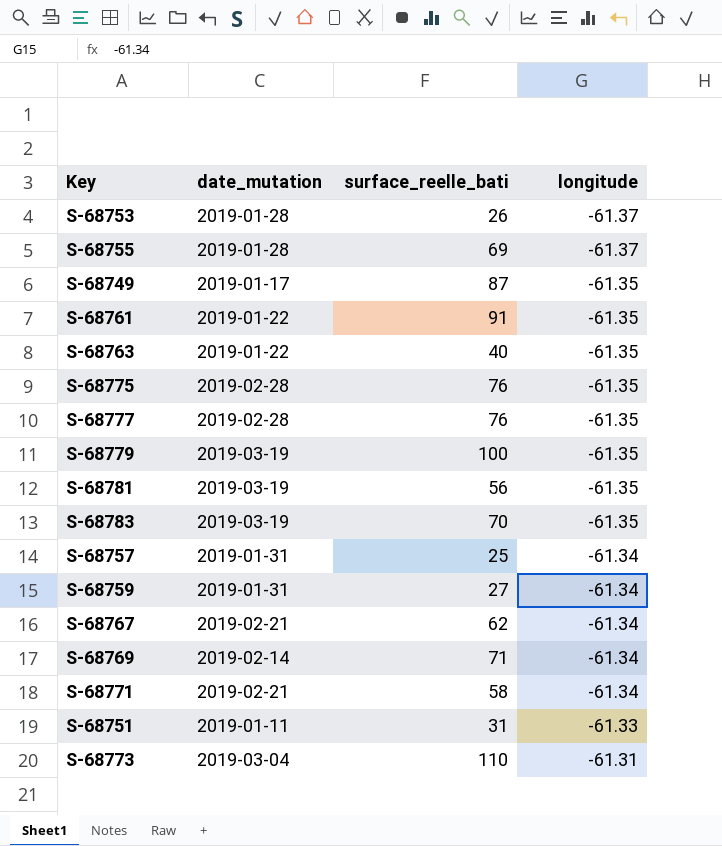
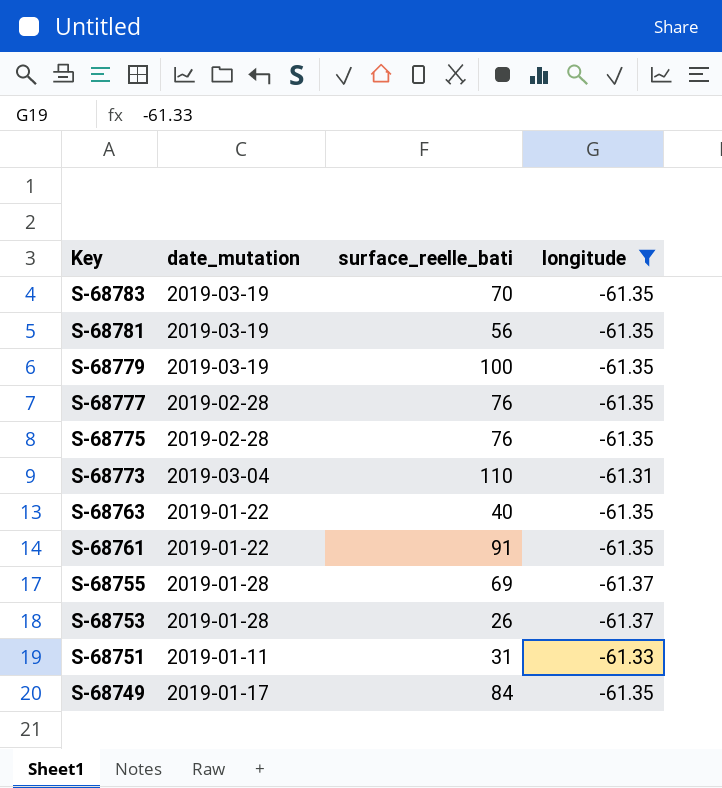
filter: none -> longitude != -61.34
row order: longitude ascending -> Key descending
S-68749 | surface_reelle_bati: 87 -> 84

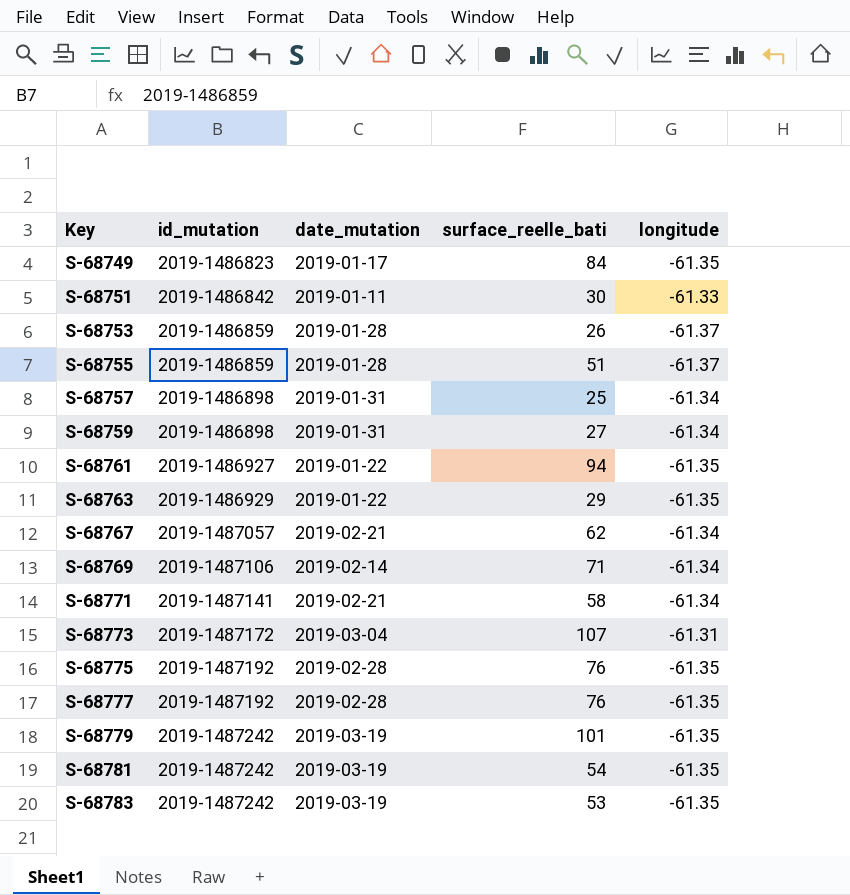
filter: longitude != -61.34 -> none
row order: Key descending -> Key ascending
column id_mutation | position: none -> 2
S-68751 | surface_reelle_bati: 31 -> 30
S-68755 | surface_reelle_bati: 69 -> 51
S-68761 | surface_reelle_bati: 91 -> 94
S-68763 | surface_reelle_bati: 40 -> 29
S-68773 | surface_reelle_bati: 110 -> 107
S-68779 | surface_reelle_bati: 100 -> 101
S-68781 | surface_reelle_bati: 56 -> 54
S-68783 | surface_reelle_bati: 70 -> 53

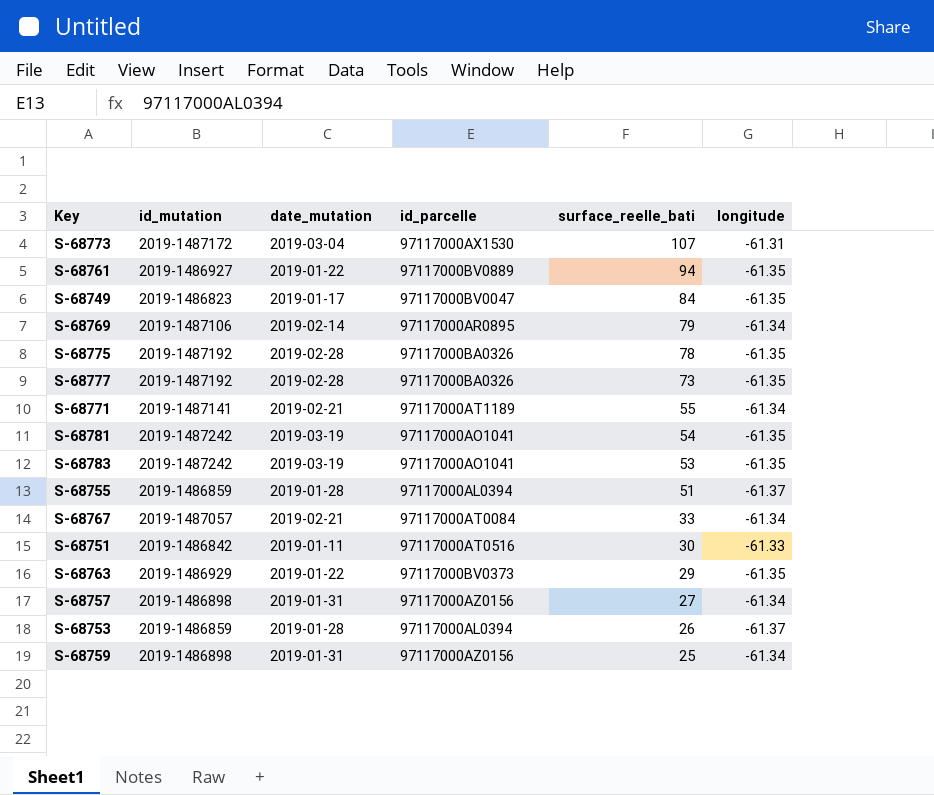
row order: Key ascending -> surface_reelle_bati descending
column id_parcelle | position: none -> 4
row S-68779: 2019-1487242 | 2019-03-19 | 101 | -61.35 -> none
S-68769 | surface_reelle_bati: 71 -> 79
S-68775 | surface_reelle_bati: 76 -> 78
S-68777 | surface_reelle_bati: 76 -> 73
S-68771 | surface_reelle_bati: 58 -> 55
S-68767 | surface_reelle_bati: 62 -> 33
S-68757 | surface_reelle_bati: 25 -> 27
S-68759 | surface_reelle_bati: 27 -> 25

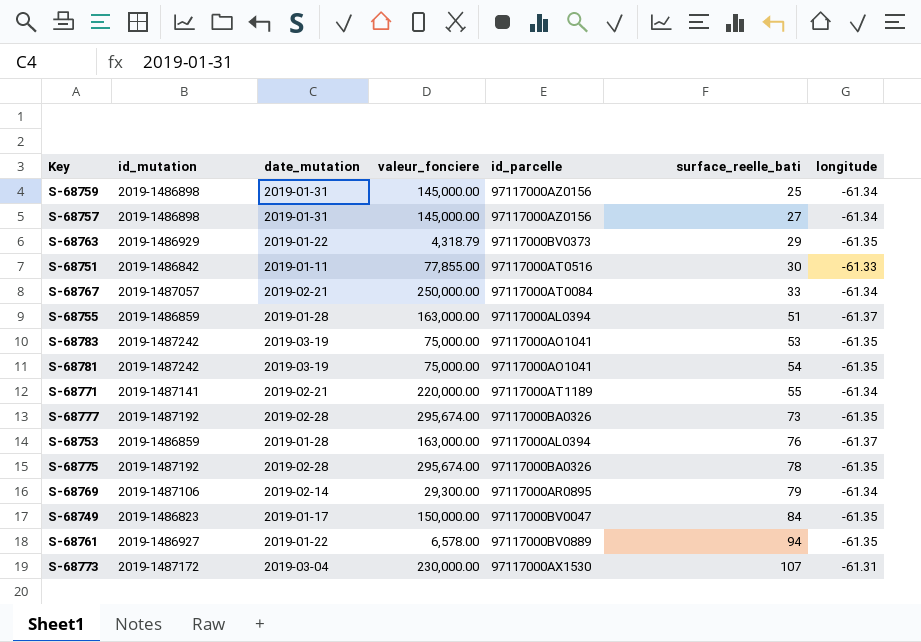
row order: surface_reelle_bati descending -> surface_reelle_bati ascending
column valeur_fonciere | position: none -> 4
S-68753 | surface_reelle_bati: 26 -> 76

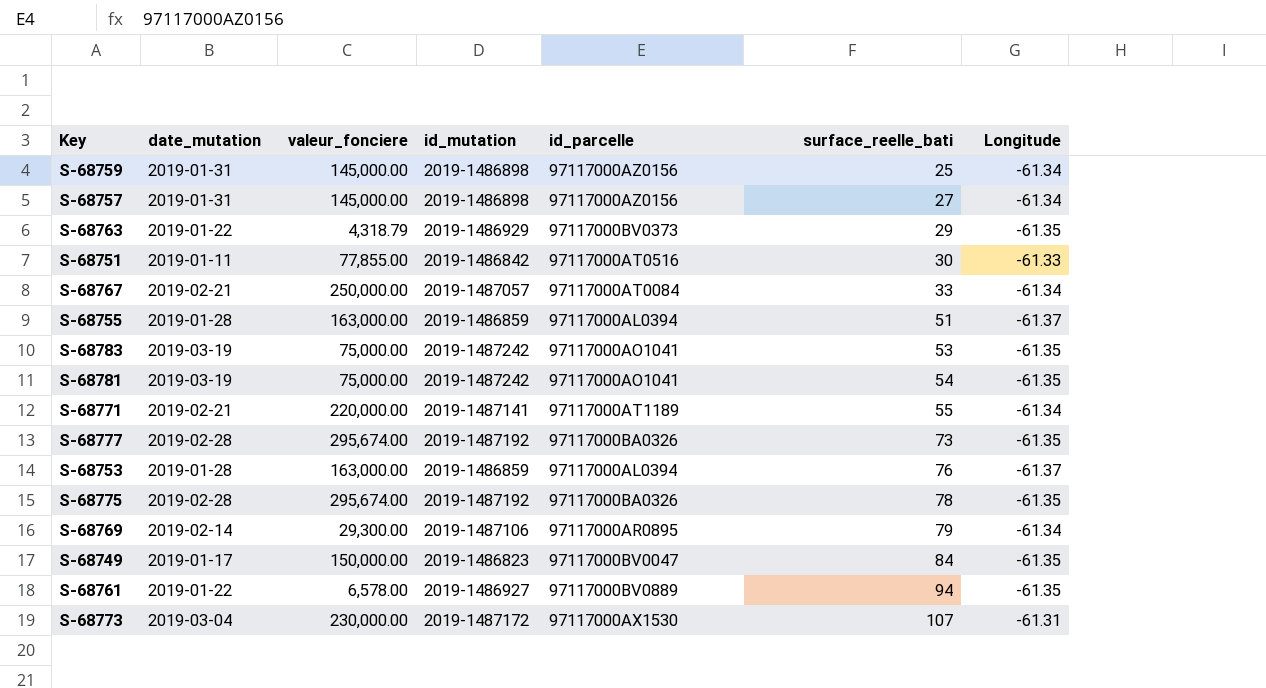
column id_mutation | position: 2 -> 4
column name: longitude -> Longitude

